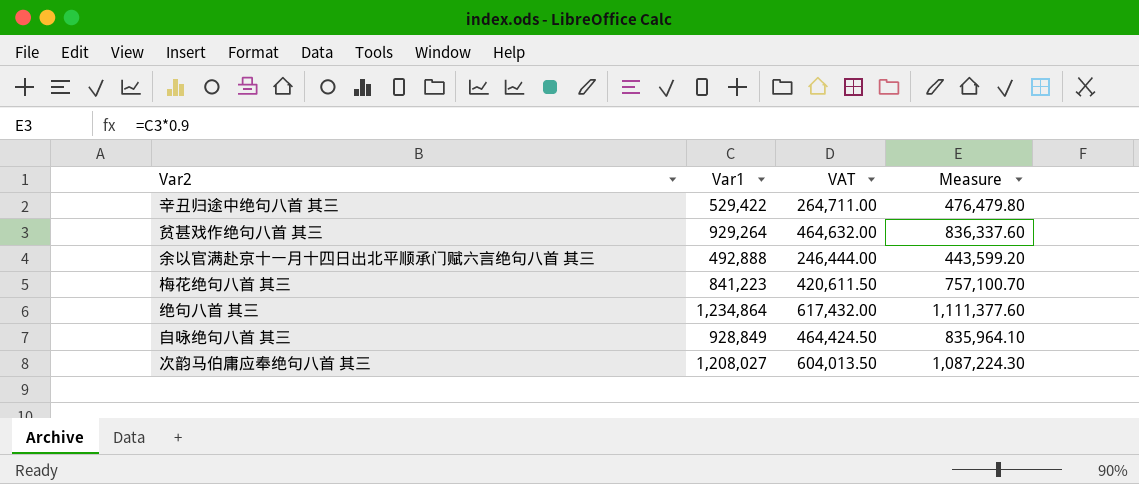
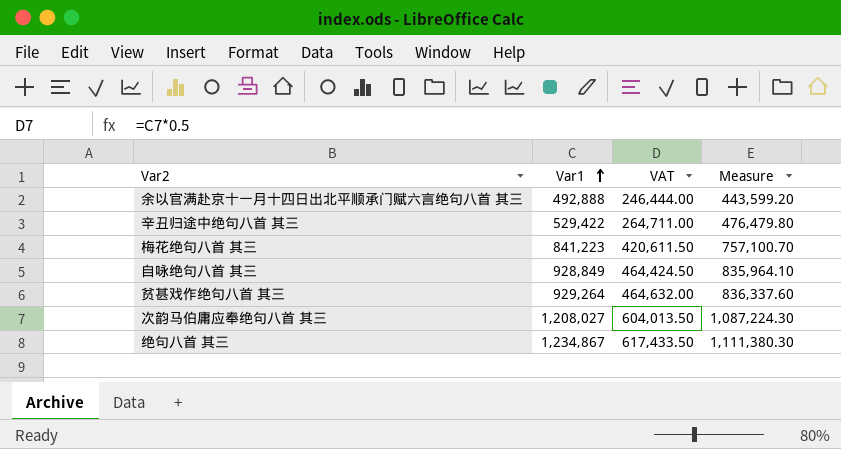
row order: none -> Var1 ascending
绝句八首 其三 | Var1: 1,234,864 -> 1,234,867
绝句八首 其三 | VAT: 617,432.00 -> 617,433.50
绝句八首 其三 | Measure: 1,111,377.60 -> 1,111,380.30

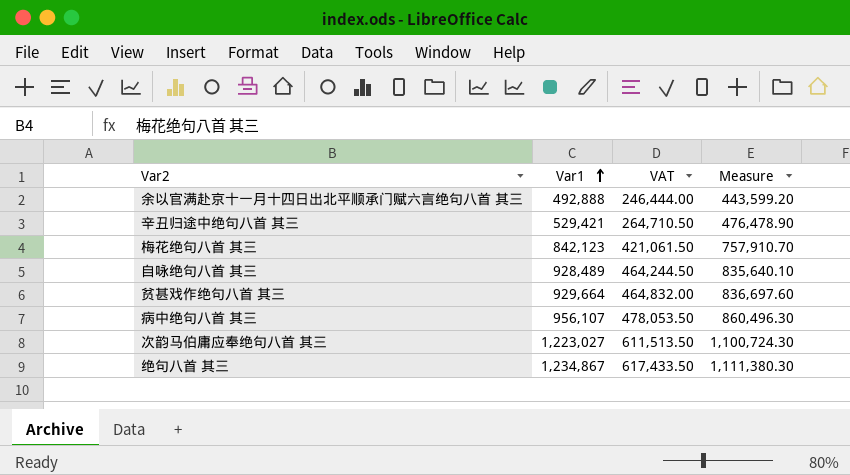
辛丑归途中绝句八首 其三 | Var1: 529,422 -> 529,421
辛丑归途中绝句八首 其三 | VAT: 264,711.00 -> 264,710.50
辛丑归途中绝句八首 其三 | Measure: 476,479.80 -> 476,478.90
梅花绝句八首 其三 | Var1: 841,223 -> 842,123
梅花绝句八首 其三 | VAT: 420,611.50 -> 421,061.50
梅花绝句八首 其三 | Measure: 757,100.70 -> 757,910.70
自咏绝句八首 其三 | Var1: 928,849 -> 928,489
自咏绝句八首 其三 | VAT: 464,424.50 -> 464,244.50
自咏绝句八首 其三 | Measure: 835,964.10 -> 835,640.10
贫甚戏作绝句八首 其三 | Var1: 929,264 -> 929,664
贫甚戏作绝句八首 其三 | VAT: 464,632.00 -> 464,832.00
贫甚戏作绝句八首 其三 | Measure: 836,337.60 -> 836,697.60
row 病中绝句八首 其三: none -> 956,107 | 478,053.50 | 860,496.30
次韵马伯庸应奉绝句八首 其三 | Var1: 1,208,027 -> 1,223,027
次韵马伯庸应奉绝句八首 其三 | VAT: 604,013.50 -> 611,513.50
次韵马伯庸应奉绝句八首 其三 | Measure: 1,087,224.30 -> 1,100,724.30

